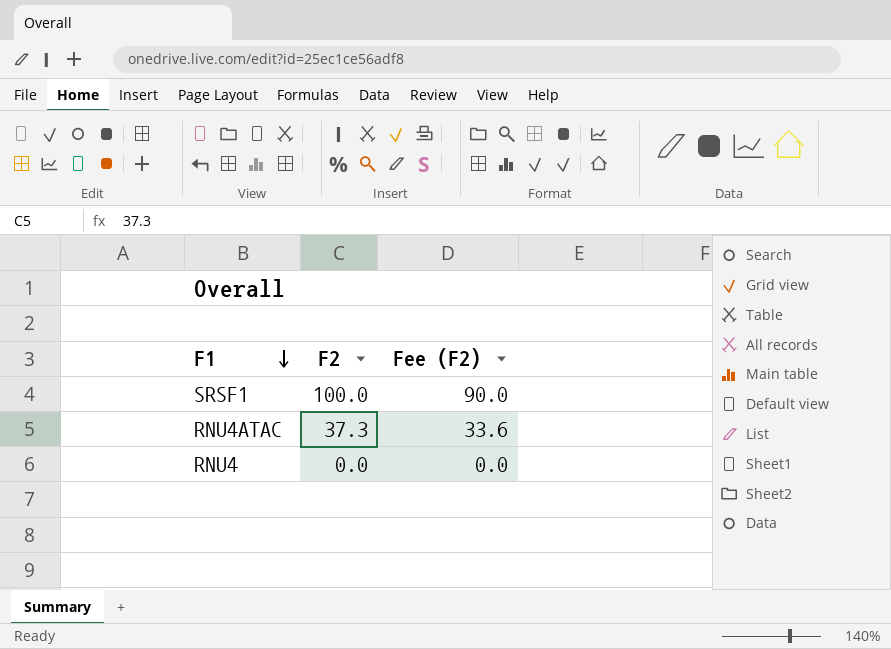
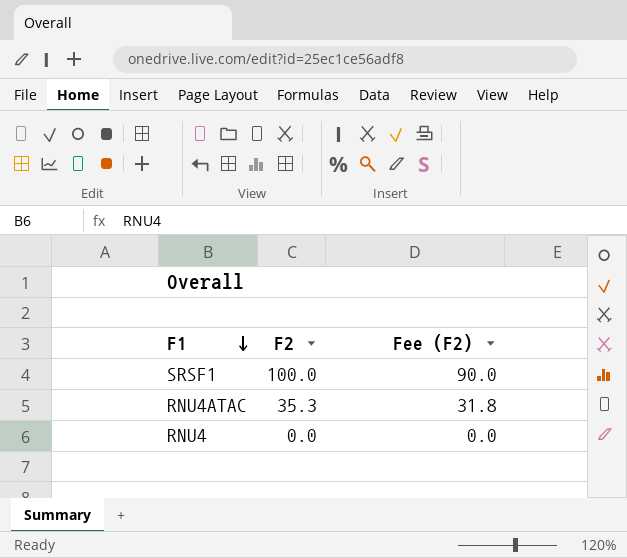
RNU4ATAC | F2: 37.3 -> 35.3
RNU4ATAC | Fee (F2): 33.6 -> 31.8

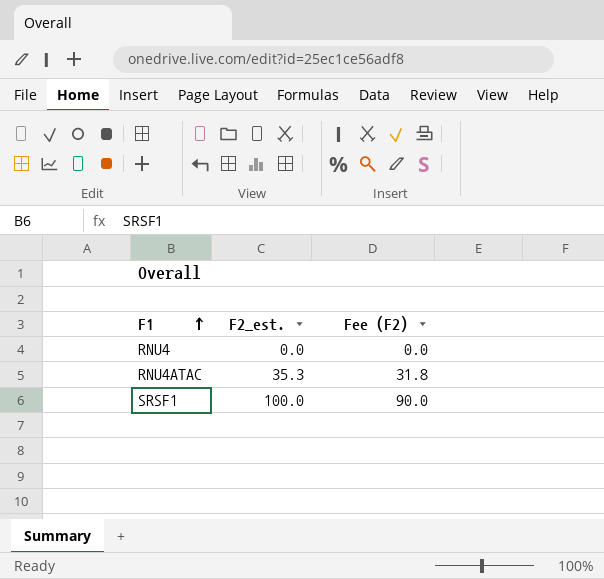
row order: F1 descending -> F1 ascending
column name: F2 -> F2_est.

